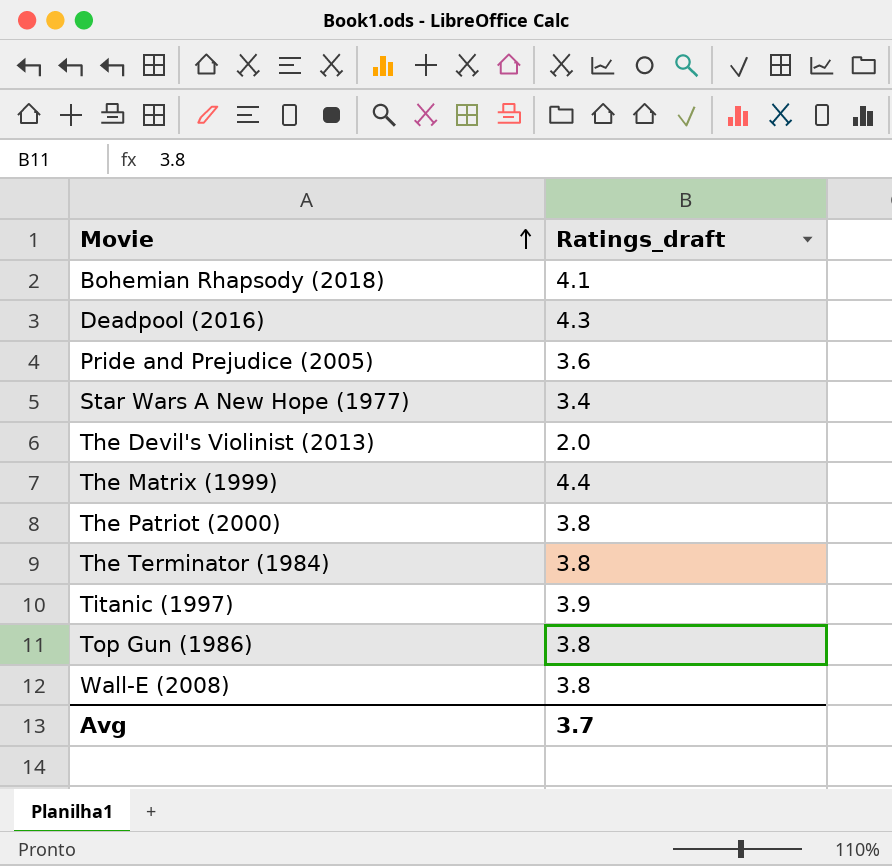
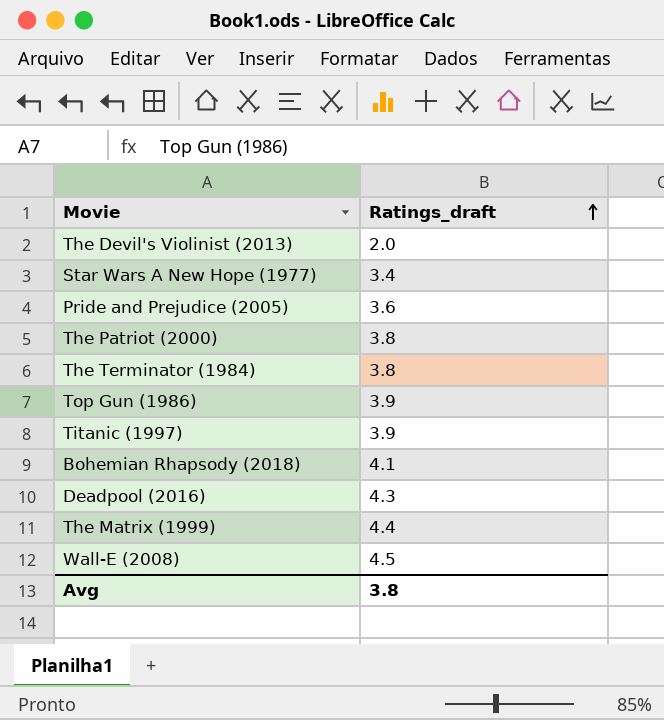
row order: Movie ascending -> Ratings_draft ascending
Top Gun (1986) | Ratings_draft: 3.8 -> 3.9
Wall-E (2008) | Ratings_draft: 3.8 -> 4.5
Avg | Ratings_draft: 3.7 -> 3.8

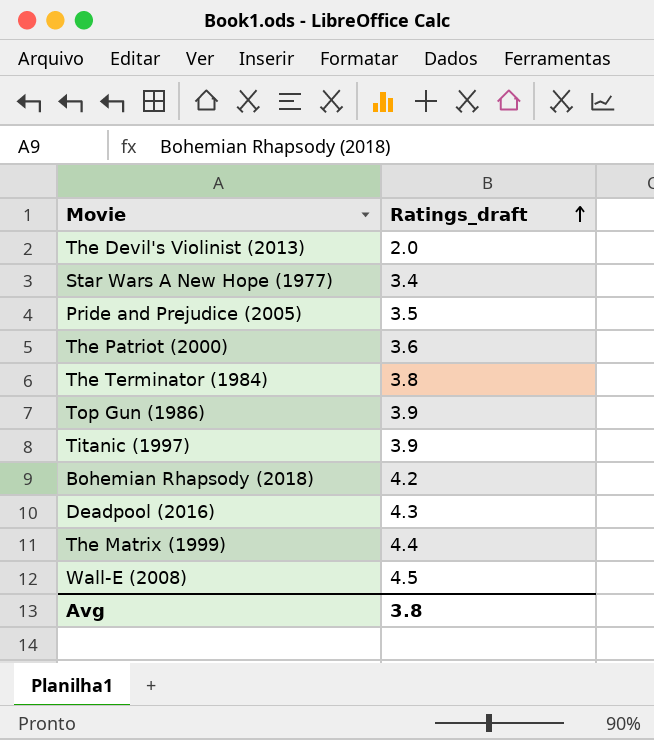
Pride and Prejudice (2005) | Ratings_draft: 3.6 -> 3.5
The Patriot (2000) | Ratings_draft: 3.8 -> 3.6
Bohemian Rhapsody (2018) | Ratings_draft: 4.1 -> 4.2

